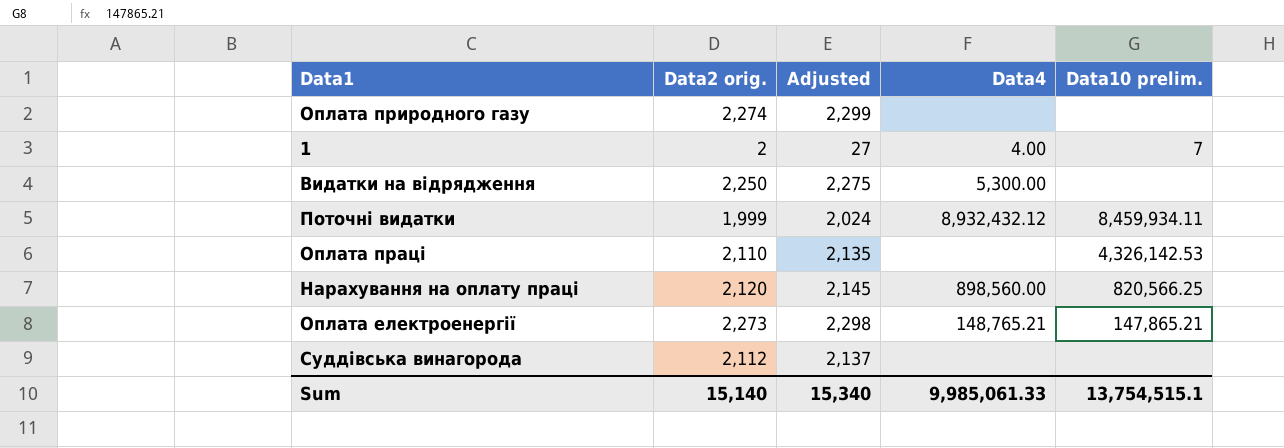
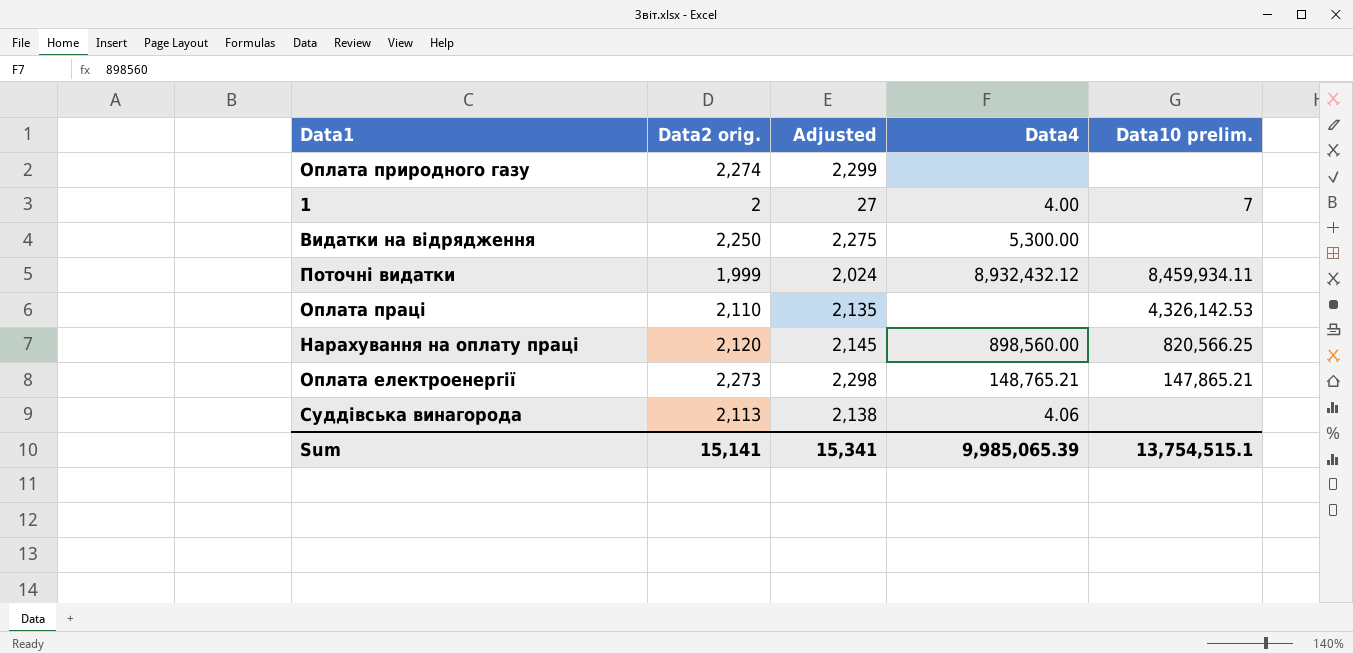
Суддівська винагорода | Data2 orig.: 2,112 -> 2,113
Суддівська винагорода | Adjusted: 2,137 -> 2,138
Суддівська винагорода | Data4: none -> 4.06
Sum | Data2 orig.: 15,140 -> 15,141
Sum | Adjusted: 15,340 -> 15,341
Sum | Data4: 9,985,061.33 -> 9,985,065.39

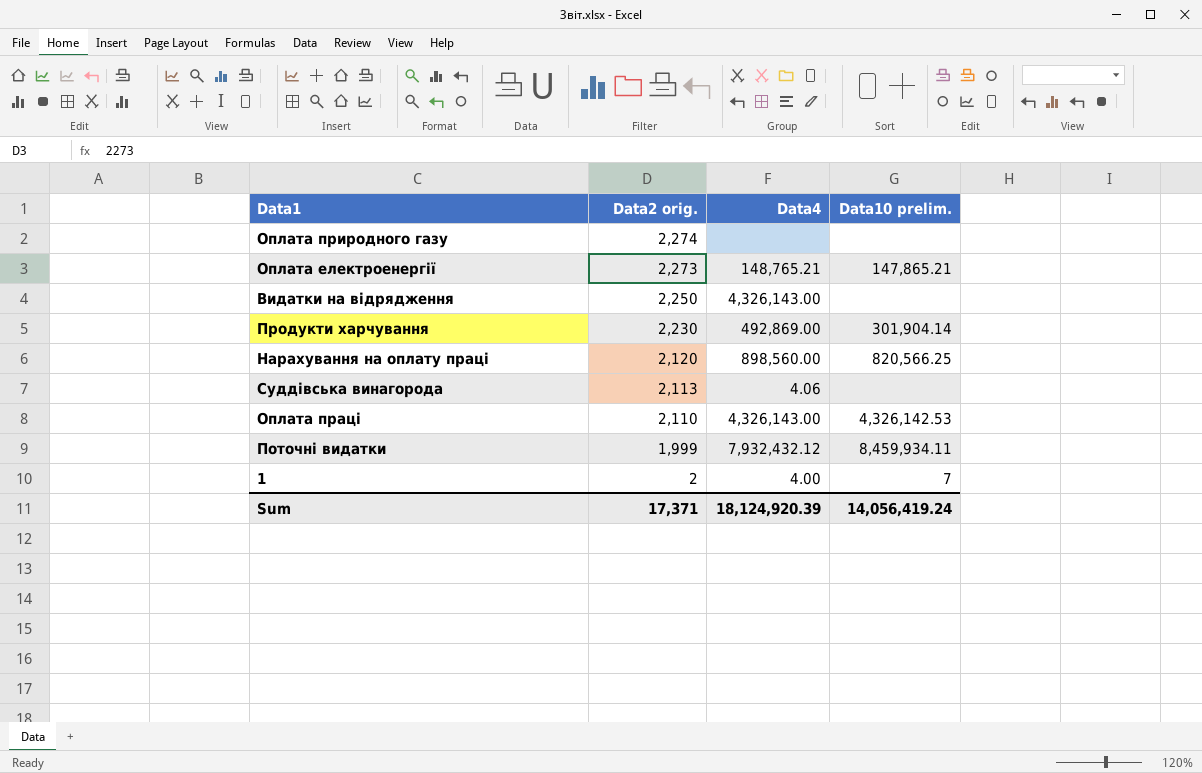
row order: none -> Data2 orig. descending
column Adjusted | formula: [Data2 orig.] + 25 -> none
Видатки на відрядження | Data4: 5,300.00 -> 4,326,143.00
row Продукти харчування: none -> 2,230 | 492,869.00 | 301,904.14
Оплата праці | Data4: none -> 4,326,143.00
Поточні видатки | Data4: 8,932,432.12 -> 7,932,432.12
Sum | Data2 orig.: 15,141 -> 17,371
Sum | Data4: 9,985,065.39 -> 18,124,920.39
Sum | Data10 prelim.: 13,754,515.1 -> 14,056,419.24

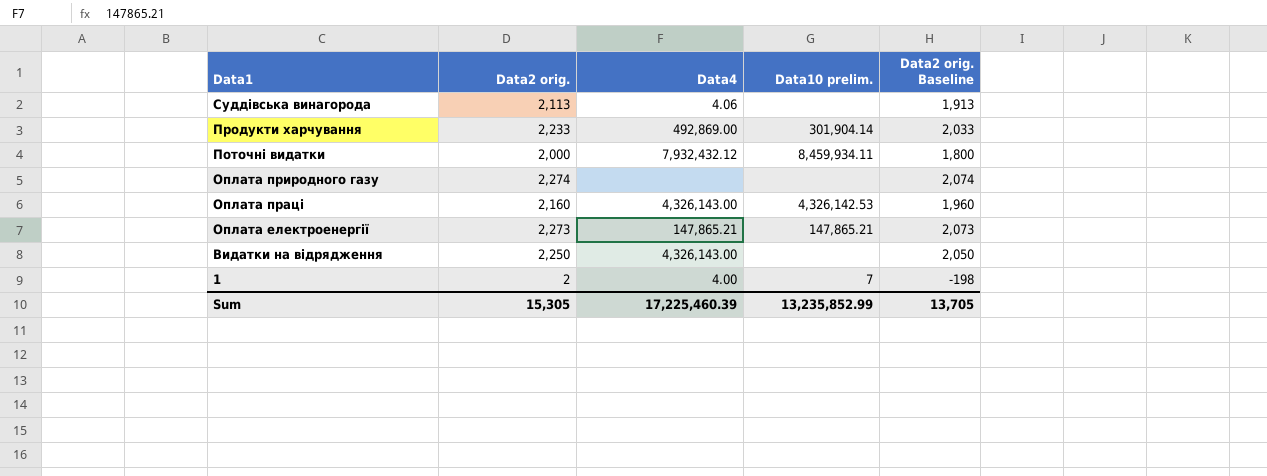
row order: Data2 orig. descending -> Data1 descending
column Data2 orig. Baseline | formula: none -> [Data2 orig.] - 200
row Нарахування на оплату праці: 2,120 | 898,560.00 | 820,566.25 -> none
Продукти харчування | Data2 orig.: 2,230 -> 2,233
Поточні видатки | Data2 orig.: 1,999 -> 2,000
Оплата праці | Data2 orig.: 2,110 -> 2,160
Оплата електроенергії | Data4: 148,765.21 -> 147,865.21
Sum | Data2 orig.: 17,371 -> 15,305
Sum | Data4: 18,124,920.39 -> 17,225,460.39
Sum | Data10 prelim.: 14,056,419.24 -> 13,235,852.99

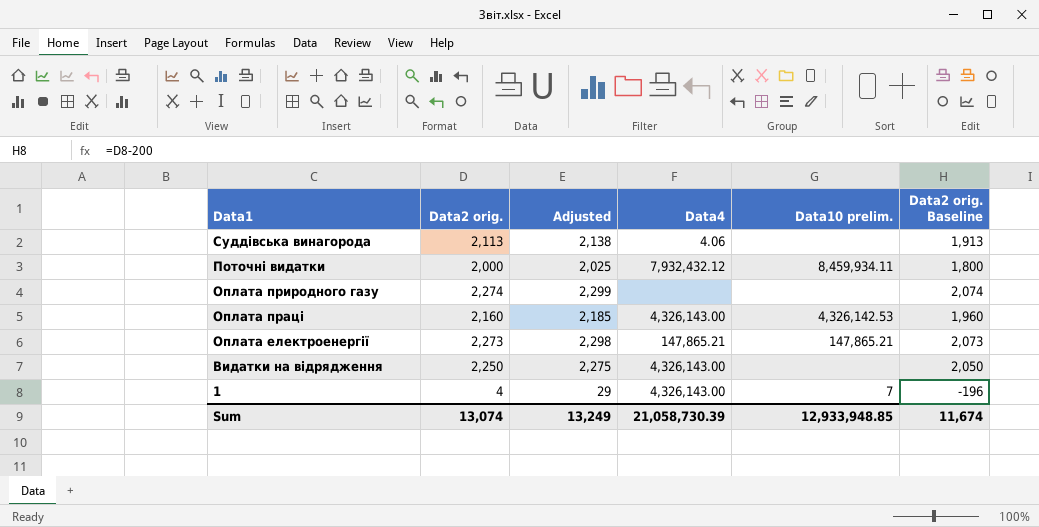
column Adjusted | formula: none -> [Data2 orig.] + 25
row Продукти харчування: 2,233 | 492,869.00 | 301,904.14 | 2,033 -> none
1 | Data2 orig.: 2 -> 4
1 | Data4: 4.00 -> 4,326,143.00
1 | Data2 orig. Baseline: -198 -> -196
Sum | Data2 orig.: 15,305 -> 13,074
Sum | Data4: 17,225,460.39 -> 21,058,730.39
Sum | Data10 prelim.: 13,235,852.99 -> 12,933,948.85
Sum | Data2 orig. Baseline: 13,705 -> 11,674

